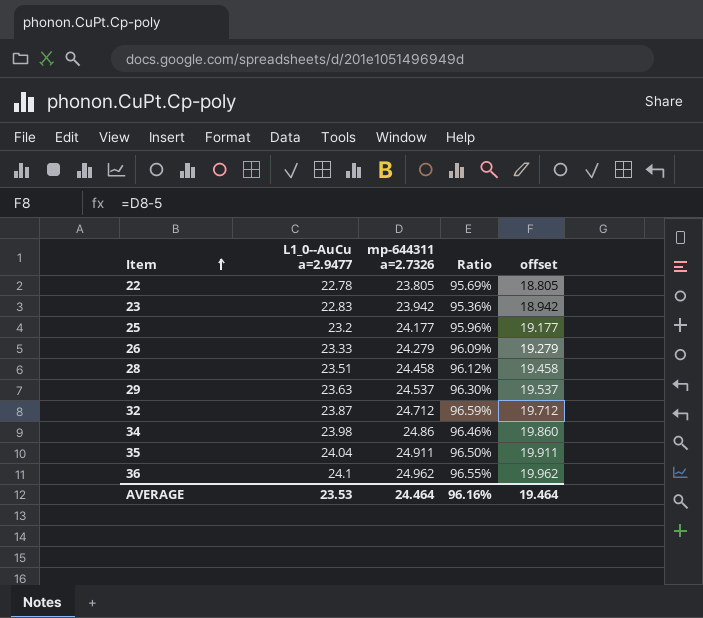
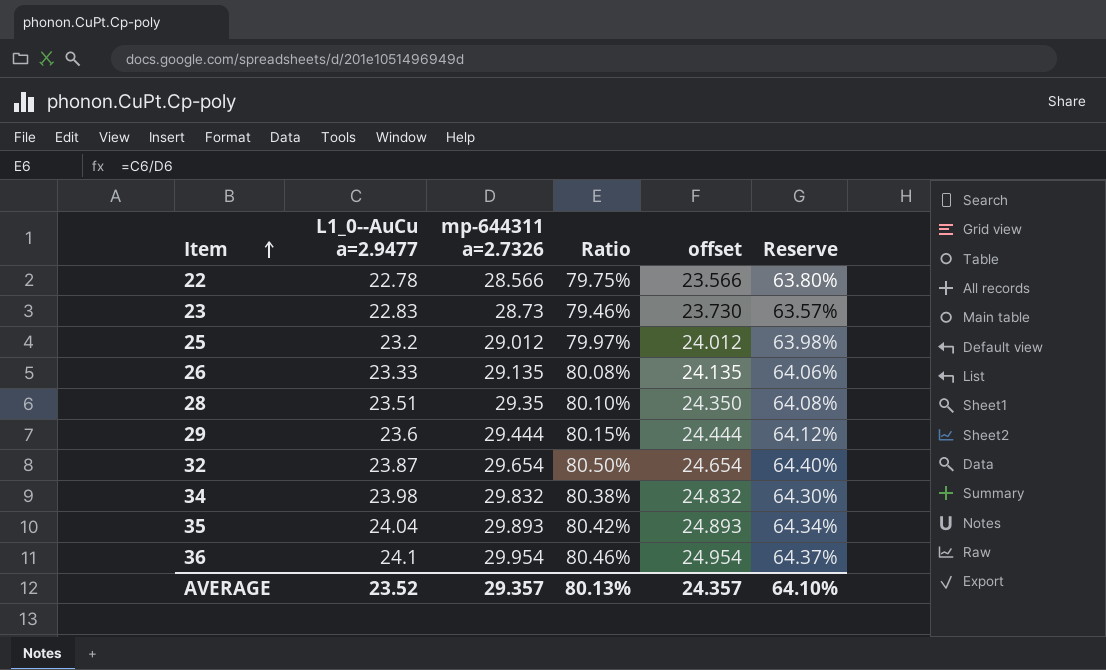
column Reserve | formula: none -> [Ratio] * 0.8
22 | mp-644311 a=2.7326: 23.805 -> 28.566
22 | Ratio: 95.69% -> 79.75%
22 | offset: 18.805 -> 23.566
23 | mp-644311 a=2.7326: 23.942 -> 28.73
23 | Ratio: 95.36% -> 79.46%
23 | offset: 18.942 -> 23.730
25 | mp-644311 a=2.7326: 24.177 -> 29.012
25 | Ratio: 95.96% -> 79.97%
25 | offset: 19.177 -> 24.012
26 | mp-644311 a=2.7326: 24.279 -> 29.135
26 | Ratio: 96.09% -> 80.08%
26 | offset: 19.279 -> 24.135
28 | mp-644311 a=2.7326: 24.458 -> 29.35
28 | Ratio: 96.12% -> 80.10%
28 | offset: 19.458 -> 24.350
29 | L1_0--AuCu a=2.9477: 23.63 -> 23.6
29 | mp-644311 a=2.7326: 24.537 -> 29.444
29 | Ratio: 96.30% -> 80.15%
29 | offset: 19.537 -> 24.444
32 | mp-644311 a=2.7326: 24.712 -> 29.654
32 | Ratio: 96.59% -> 80.50%
32 | offset: 19.712 -> 24.654
34 | mp-644311 a=2.7326: 24.86 -> 29.832
34 | Ratio: 96.46% -> 80.38%
34 | offset: 19.860 -> 24.832
35 | mp-644311 a=2.7326: 24.911 -> 29.893
35 | Ratio: 96.50% -> 80.42%
35 | offset: 19.911 -> 24.893
36 | mp-644311 a=2.7326: 24.962 -> 29.954
36 | Ratio: 96.55% -> 80.46%
36 | offset: 19.962 -> 24.954
AVERAGE | L1_0--AuCu a=2.9477: 23.53 -> 23.52
AVERAGE | mp-644311 a=2.7326: 24.464 -> 29.357
AVERAGE | Ratio: 96.16% -> 80.13%
AVERAGE | offset: 19.464 -> 24.357

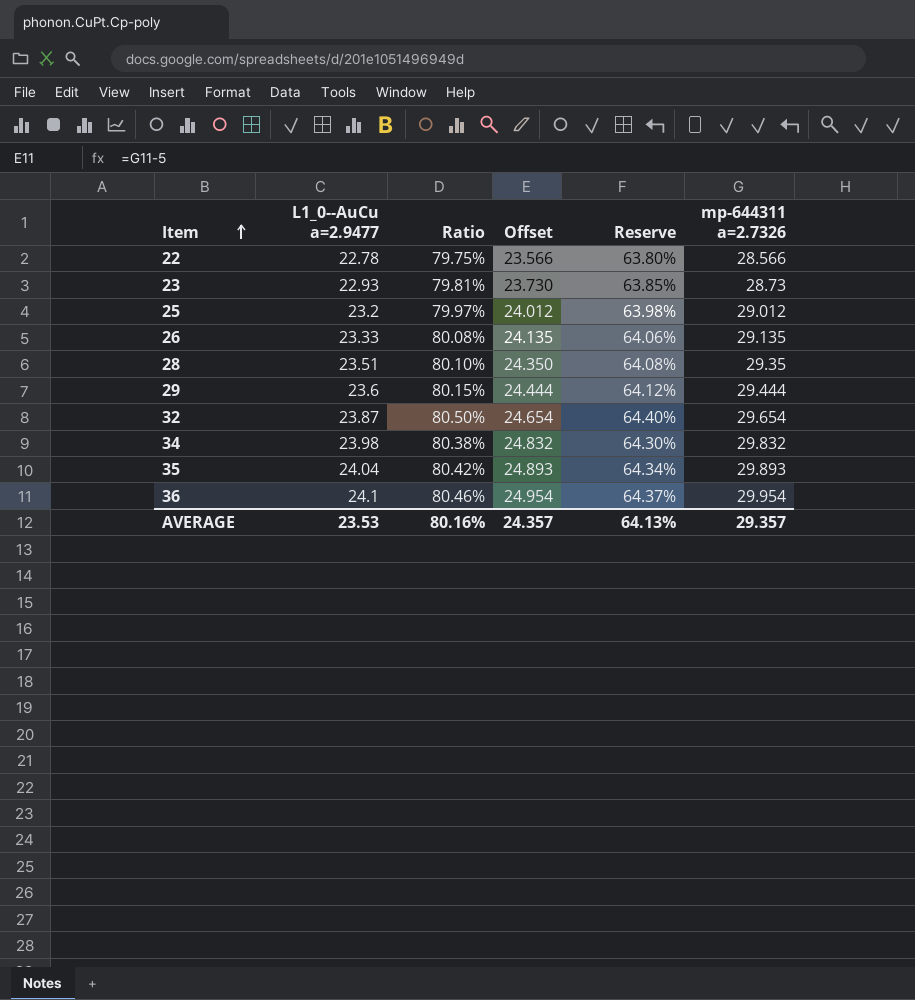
column name: offset -> Offset
column mp-644311 a=2.7326 | position: 3 -> 6
23 | L1_0--AuCu a=2.9477: 22.83 -> 22.93
23 | Ratio: 79.46% -> 79.81%
23 | Reserve: 63.57% -> 63.85%
AVERAGE | L1_0--AuCu a=2.9477: 23.52 -> 23.53
AVERAGE | Ratio: 80.13% -> 80.16%
AVERAGE | Reserve: 64.10% -> 64.13%

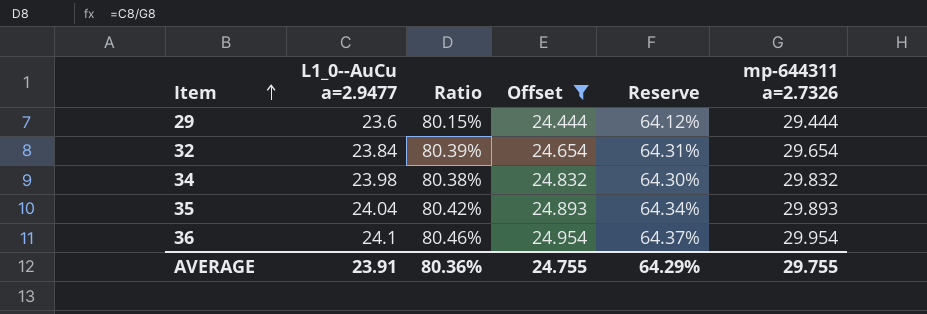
filter: none -> Offset >= 24.444
32 | L1_0--AuCu a=2.9477: 23.87 -> 23.84
32 | Ratio: 80.50% -> 80.39%
32 | Reserve: 64.40% -> 64.31%
AVERAGE | L1_0--AuCu a=2.9477: 23.53 -> 23.91
AVERAGE | Ratio: 80.16% -> 80.36%
AVERAGE | Offset: 24.357 -> 24.755
AVERAGE | Reserve: 64.13% -> 64.29%
AVERAGE | mp-644311 a=2.7326: 29.357 -> 29.755

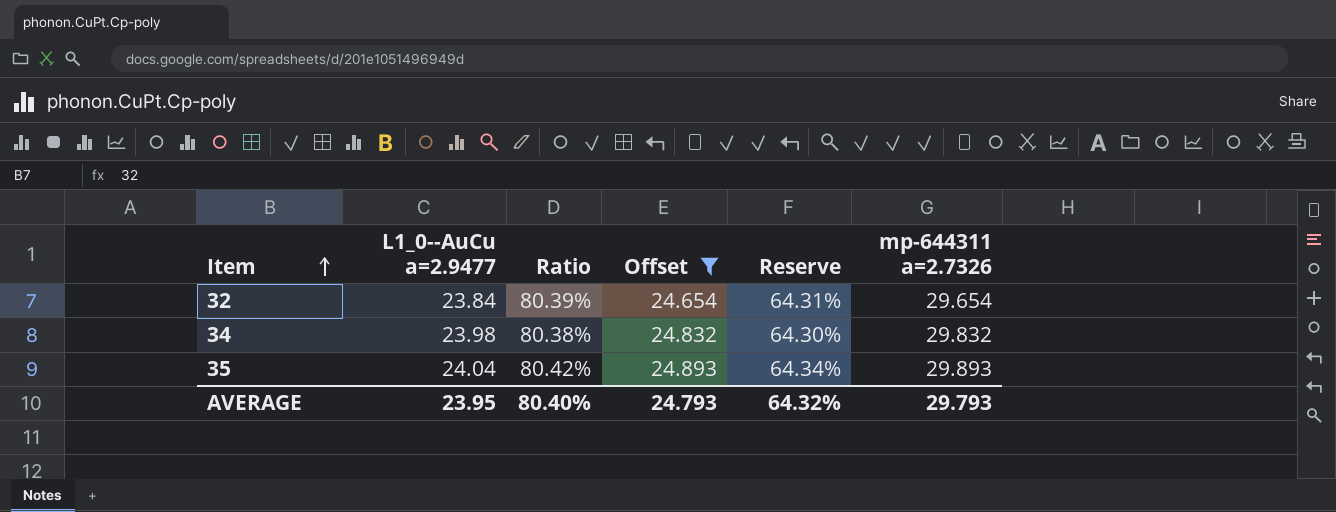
row 29: 23.6 | 80.15% | 24.444 | 64.12% | 29.444 -> none
row 36: 24.1 | 80.46% | 24.954 | 64.37% | 29.954 -> none
AVERAGE | L1_0--AuCu a=2.9477: 23.91 -> 23.95
AVERAGE | Ratio: 80.36% -> 80.40%
AVERAGE | Offset: 24.755 -> 24.793
AVERAGE | Reserve: 64.29% -> 64.32%
AVERAGE | mp-644311 a=2.7326: 29.755 -> 29.793

